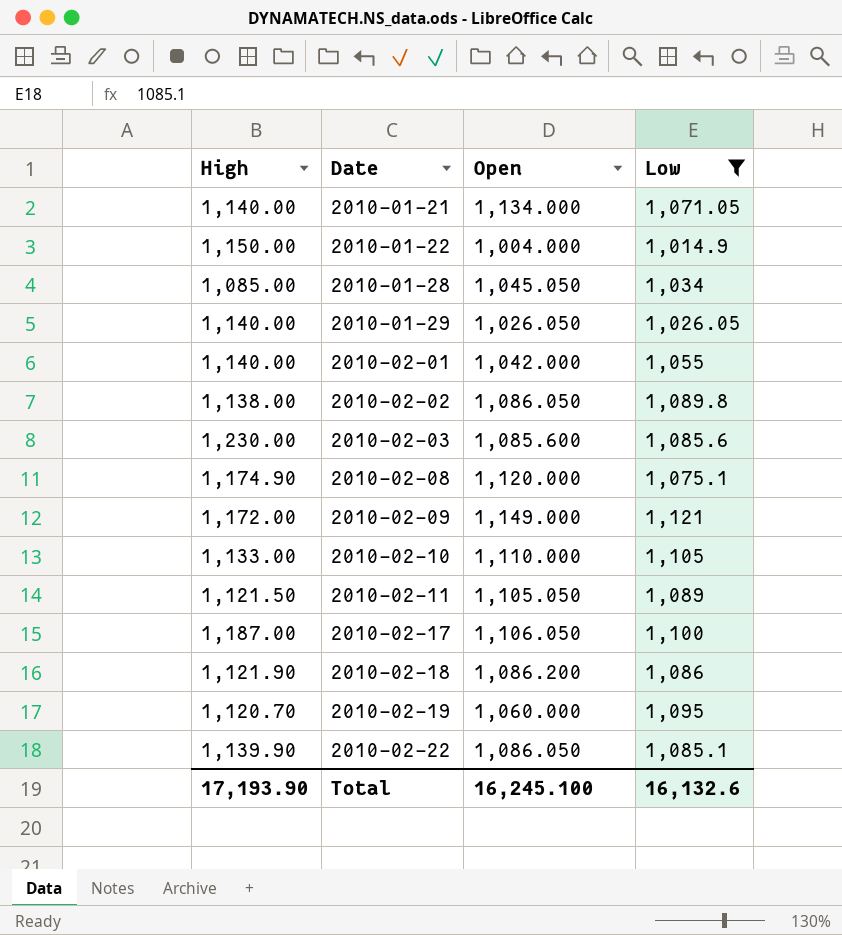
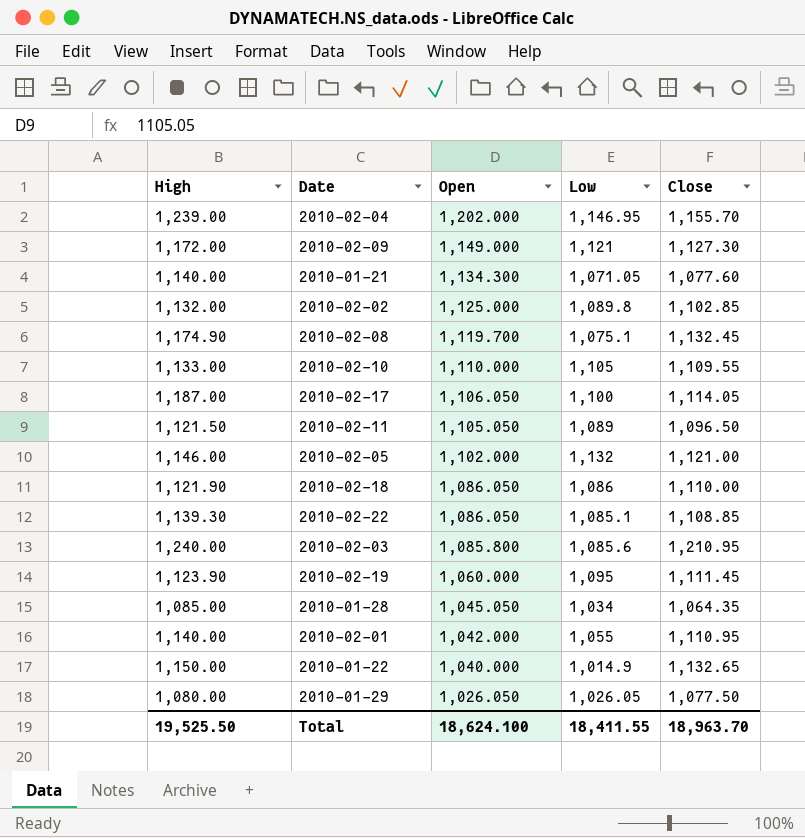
filter: Low <= 1,121 -> none
row order: Date ascending -> Open descending
column Close | position: none -> 5
2010-01-21 | Open: 1,134.000 -> 1,134.300
2010-02-02 | High: 1,138.00 -> 1,132.00
2010-02-02 | Open: 1,086.050 -> 1,125.000
2010-02-08 | Open: 1,120.000 -> 1,119.700
2010-02-18 | Open: 1,086.200 -> 1,086.050
2010-02-22 | High: 1,139.90 -> 1,139.30
2010-02-03 | High: 1,230.00 -> 1,240.00
2010-02-03 | Open: 1,085.600 -> 1,085.800
2010-02-19 | High: 1,120.70 -> 1,123.90
2010-01-22 | Open: 1,004.000 -> 1,040.000
2010-01-29 | High: 1,140.00 -> 1,080.00
Total | High: 17,193.90 -> 19,525.50
Total | Open: 16,245.100 -> 18,624.100
Total | Low: 16,132.6 -> 18,411.55

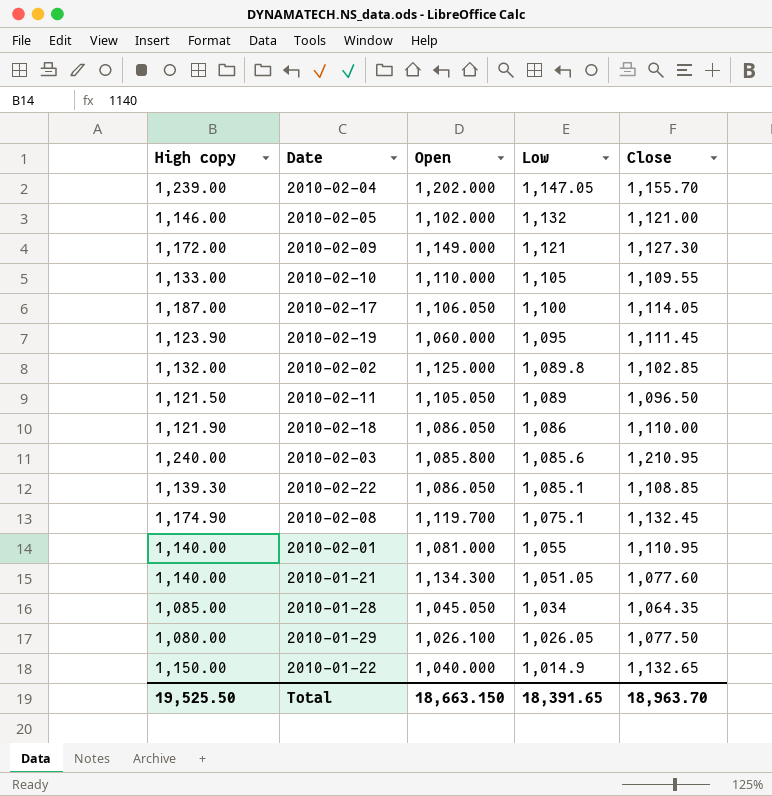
row order: Open descending -> Low descending
column name: High -> High copy
2010-02-04 | Low: 1,146.95 -> 1,147.05
2010-02-01 | Open: 1,042.000 -> 1,081.000
2010-01-21 | Low: 1,071.05 -> 1,051.05
2010-01-29 | Open: 1,026.050 -> 1,026.100
Total | Open: 18,624.100 -> 18,663.150
Total | Low: 18,411.55 -> 18,391.65

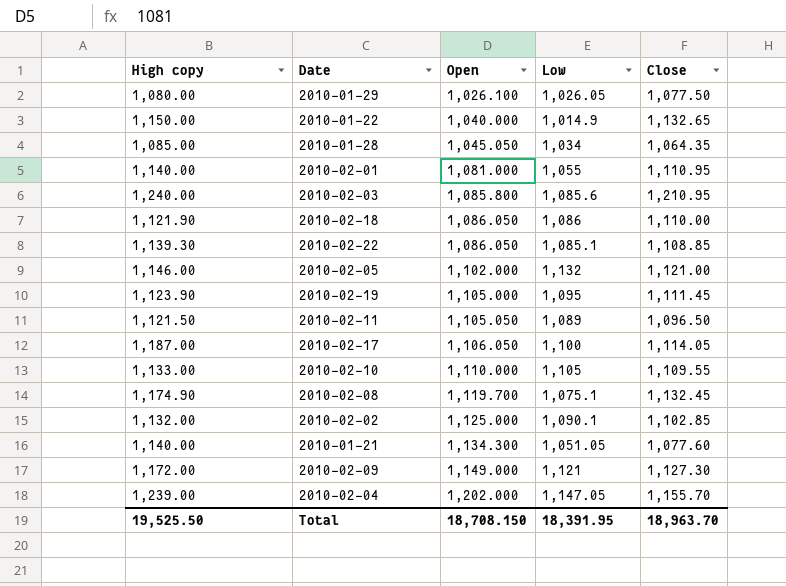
row order: Low descending -> Open ascending
2010-02-19 | Open: 1,060.000 -> 1,105.000
2010-02-02 | Low: 1,089.8 -> 1,090.1
Total | Open: 18,663.150 -> 18,708.150
Total | Low: 18,391.65 -> 18,391.95

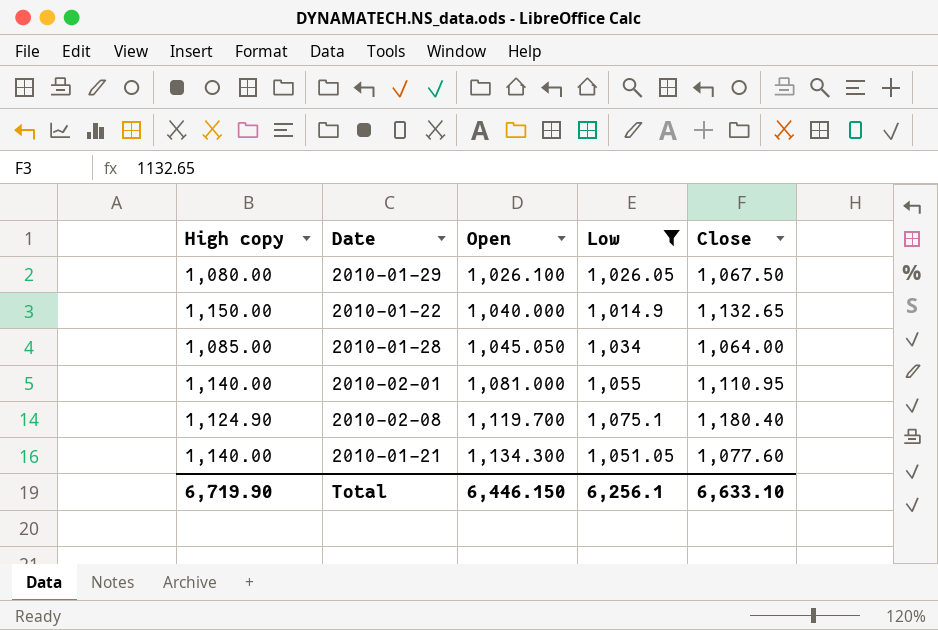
filter: none -> Low <= 1,075.1
2010-01-29 | Close: 1,077.50 -> 1,067.50
2010-01-28 | Close: 1,064.35 -> 1,064.00
2010-02-08 | High copy: 1,174.90 -> 1,124.90
2010-02-08 | Close: 1,132.45 -> 1,180.40
Total | High copy: 19,525.50 -> 6,719.90
Total | Open: 18,708.150 -> 6,446.150
Total | Low: 18,391.95 -> 6,256.1
Total | Close: 18,963.70 -> 6,633.10

